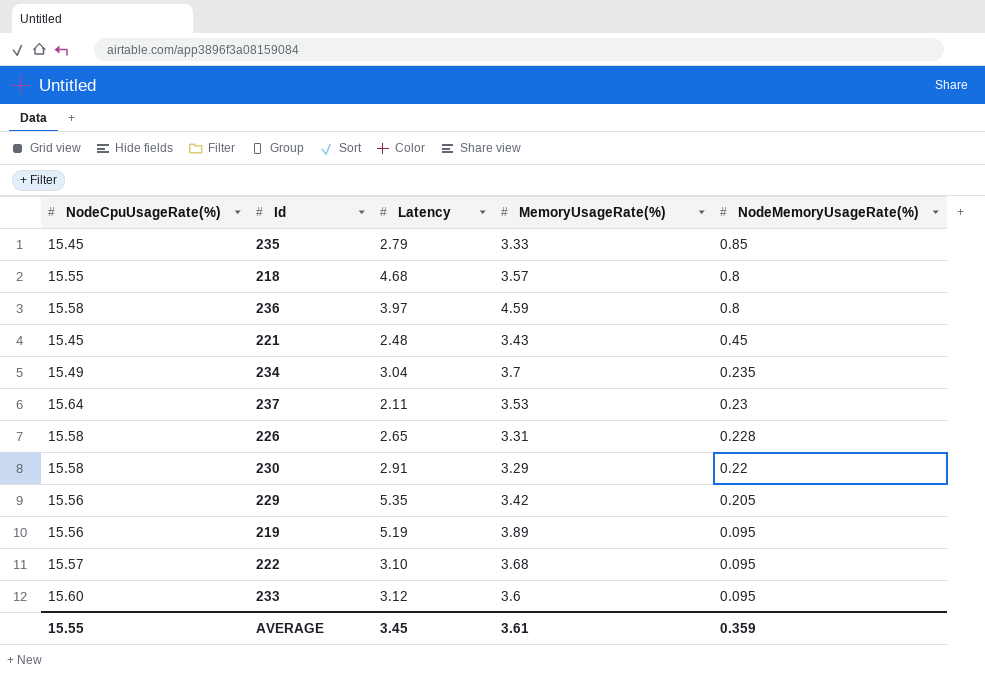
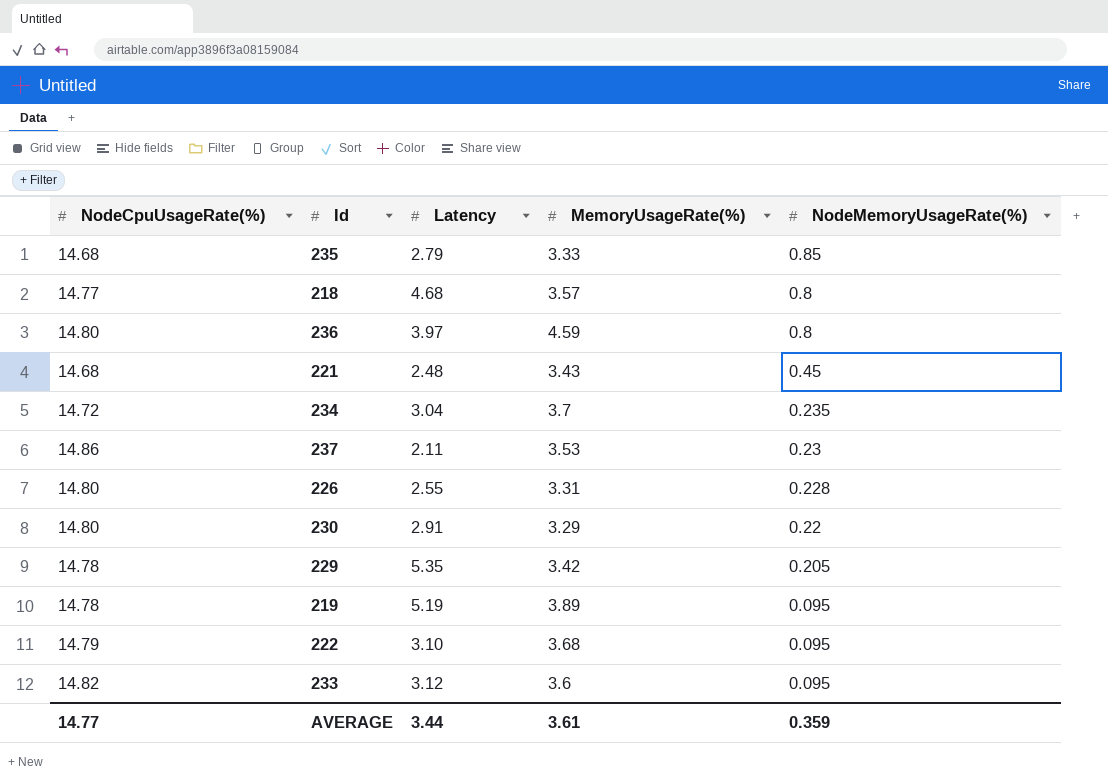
235 | NodeCpuUsageRate(%): 15.45 -> 14.68
218 | NodeCpuUsageRate(%): 15.55 -> 14.77
236 | NodeCpuUsageRate(%): 15.58 -> 14.80
221 | NodeCpuUsageRate(%): 15.45 -> 14.68
234 | NodeCpuUsageRate(%): 15.49 -> 14.72
237 | NodeCpuUsageRate(%): 15.64 -> 14.86
226 | NodeCpuUsageRate(%): 15.58 -> 14.80
226 | Latency: 2.65 -> 2.55
230 | NodeCpuUsageRate(%): 15.58 -> 14.80
229 | NodeCpuUsageRate(%): 15.56 -> 14.78
219 | NodeCpuUsageRate(%): 15.56 -> 14.78
222 | NodeCpuUsageRate(%): 15.57 -> 14.79
233 | NodeCpuUsageRate(%): 15.60 -> 14.82
AVERAGE | NodeCpuUsageRate(%): 15.55 -> 14.77
AVERAGE | Latency: 3.45 -> 3.44

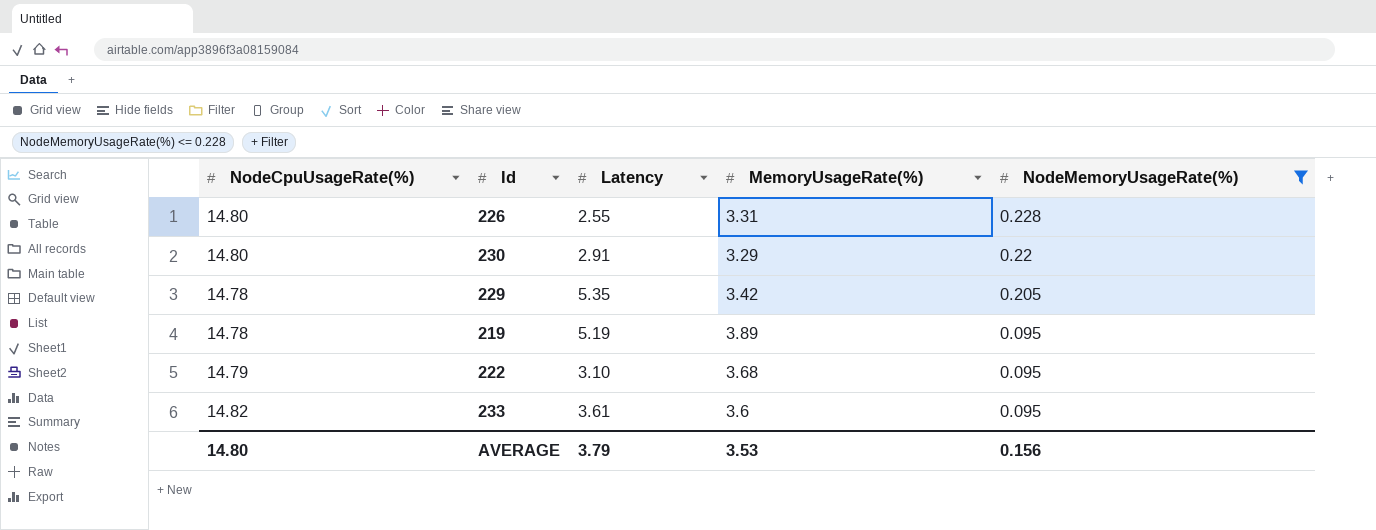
filter: none -> NodeMemoryUsageRate(%) <= 0.228
233 | Latency: 3.12 -> 3.61
AVERAGE | NodeCpuUsageRate(%): 14.77 -> 14.80
AVERAGE | Latency: 3.44 -> 3.79
AVERAGE | MemoryUsageRate(%): 3.61 -> 3.53
AVERAGE | NodeMemoryUsageRate(%): 0.359 -> 0.156

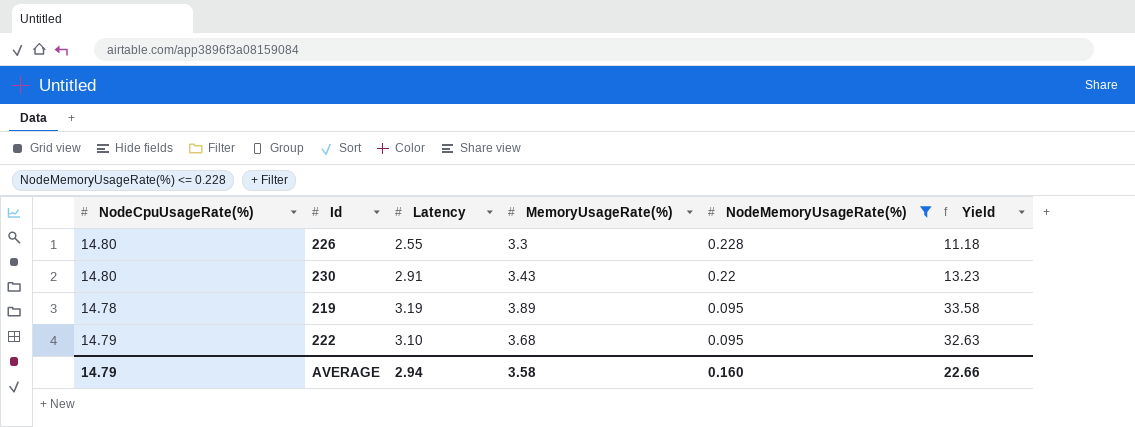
column Yield | formula: none -> [Latency] / [NodeMemoryUsageRate(%)]
row 229: 14.78 | 5.35 | 3.42 | 0.205 -> none
row 233: 14.82 | 3.61 | 3.6 | 0.095 -> none
226 | MemoryUsageRate(%): 3.31 -> 3.3
230 | MemoryUsageRate(%): 3.29 -> 3.43
219 | Latency: 5.19 -> 3.19
AVERAGE | NodeCpuUsageRate(%): 14.80 -> 14.79
AVERAGE | Latency: 3.79 -> 2.94
AVERAGE | MemoryUsageRate(%): 3.53 -> 3.58
AVERAGE | NodeMemoryUsageRate(%): 0.156 -> 0.160

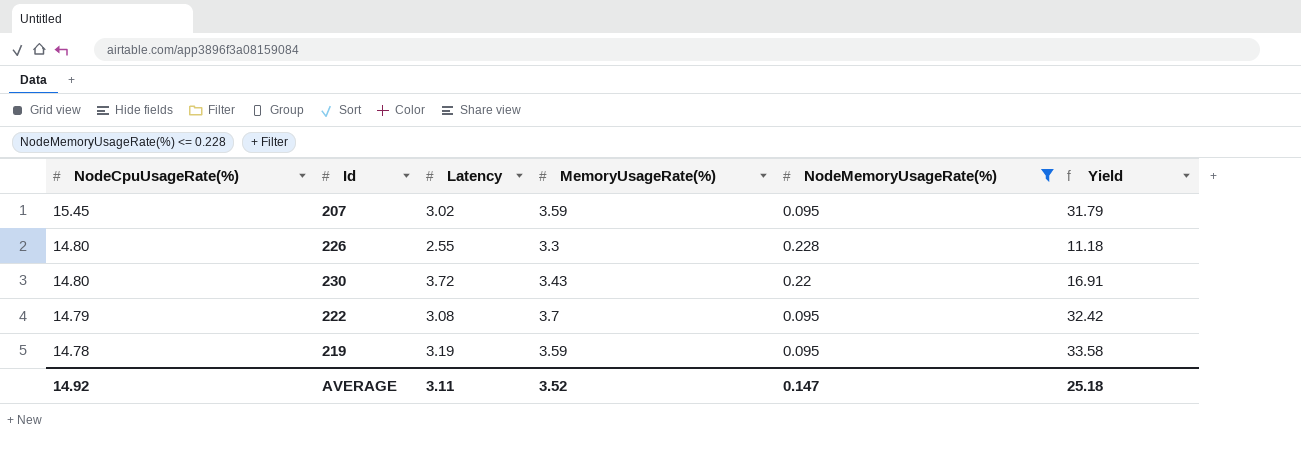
row order: NodeMemoryUsageRate(%) descending -> NodeCpuUsageRate(%) descending
row 207: none -> 15.45 | 3.02 | 3.59 | 0.095 | 31.79
230 | Latency: 2.91 -> 3.72
230 | Yield: 13.23 -> 16.91
222 | Latency: 3.10 -> 3.08
222 | MemoryUsageRate(%): 3.68 -> 3.7
222 | Yield: 32.63 -> 32.42
219 | MemoryUsageRate(%): 3.89 -> 3.59
AVERAGE | NodeCpuUsageRate(%): 14.79 -> 14.92
AVERAGE | Latency: 2.94 -> 3.11
AVERAGE | MemoryUsageRate(%): 3.58 -> 3.52
AVERAGE | NodeMemoryUsageRate(%): 0.160 -> 0.147
AVERAGE | Yield: 22.66 -> 25.18

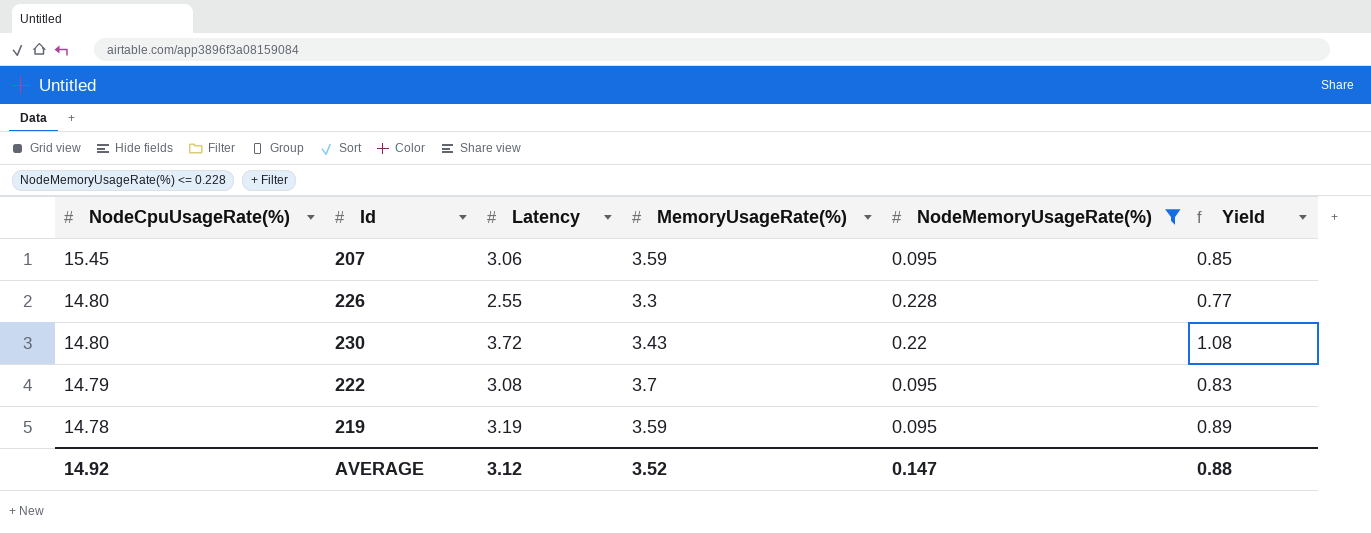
column Yield | formula: [Latency] / [NodeMemoryUsageRate(%)] -> [Latency] / [MemoryUsageRate(%)]
207 | Latency: 3.02 -> 3.06
AVERAGE | Latency: 3.11 -> 3.12
AVERAGE | Yield: 25.18 -> 0.88

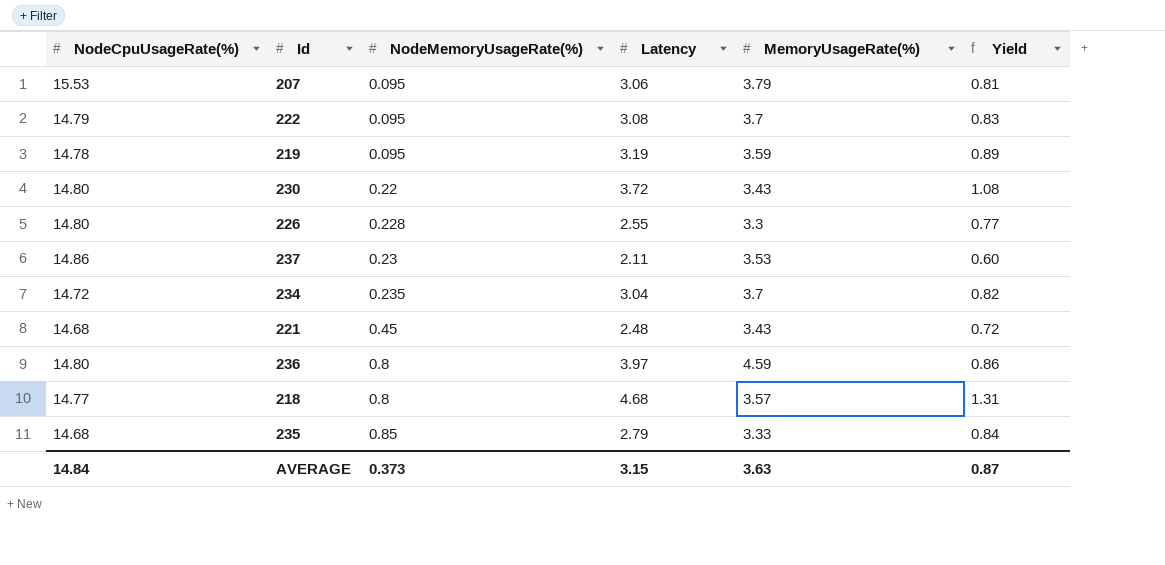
filter: NodeMemoryUsageRate(%) <= 0.228 -> none
row order: NodeCpuUsageRate(%) descending -> NodeMemoryUsageRate(%) ascending
column NodeMemoryUsageRate(%) | position: 5 -> 3
207 | NodeCpuUsageRate(%): 15.45 -> 15.53
207 | MemoryUsageRate(%): 3.59 -> 3.79
207 | Yield: 0.85 -> 0.81
AVERAGE | NodeCpuUsageRate(%): 14.92 -> 14.84
AVERAGE | NodeMemoryUsageRate(%): 0.147 -> 0.373
AVERAGE | Latency: 3.12 -> 3.15
AVERAGE | MemoryUsageRate(%): 3.52 -> 3.63
AVERAGE | Yield: 0.88 -> 0.87

